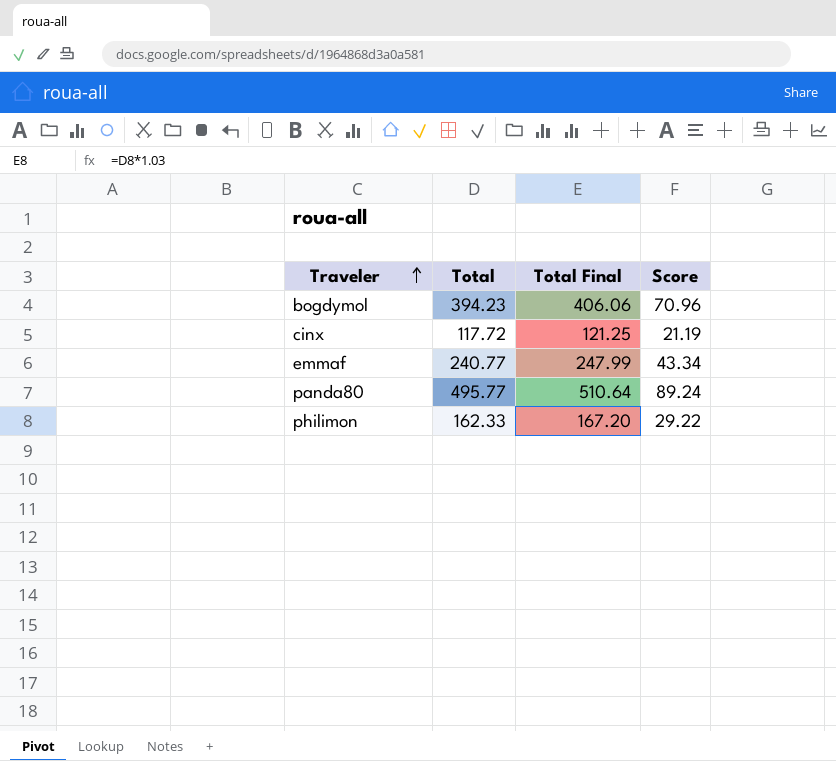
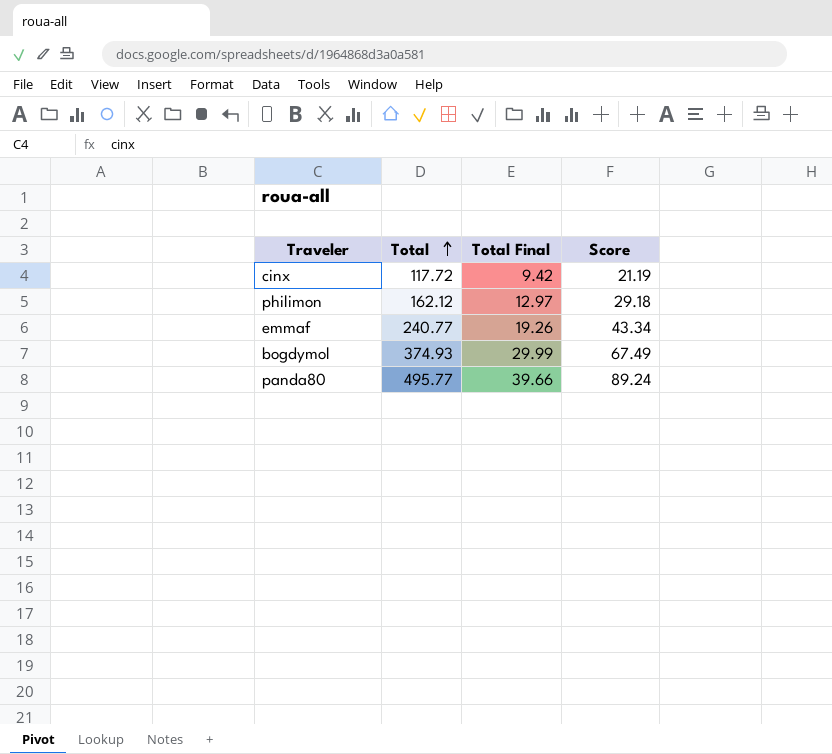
row order: Traveler ascending -> Total ascending
column Total Final | formula: [Total] * 1.03 -> [Total] * 0.08
philimon | Total: 162.33 -> 162.12
philimon | Score: 29.22 -> 29.18
bogdymol | Total: 394.23 -> 374.93
bogdymol | Score: 70.96 -> 67.49

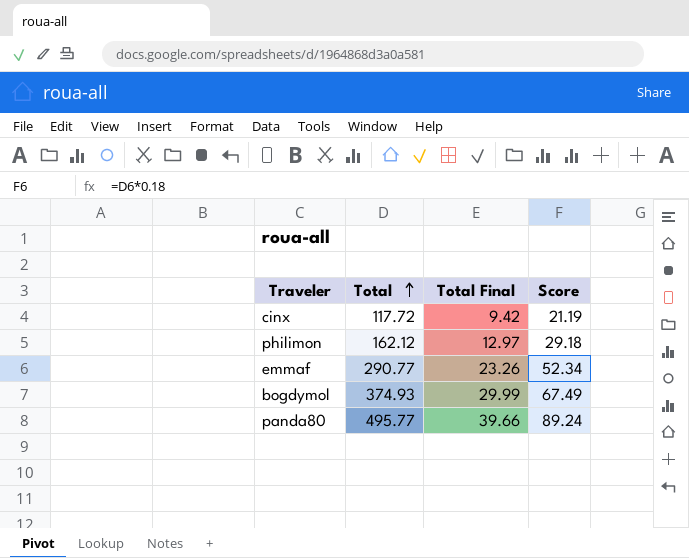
emmaf | Total: 240.77 -> 290.77
emmaf | Total Final: 19.26 -> 23.26
emmaf | Score: 43.34 -> 52.34

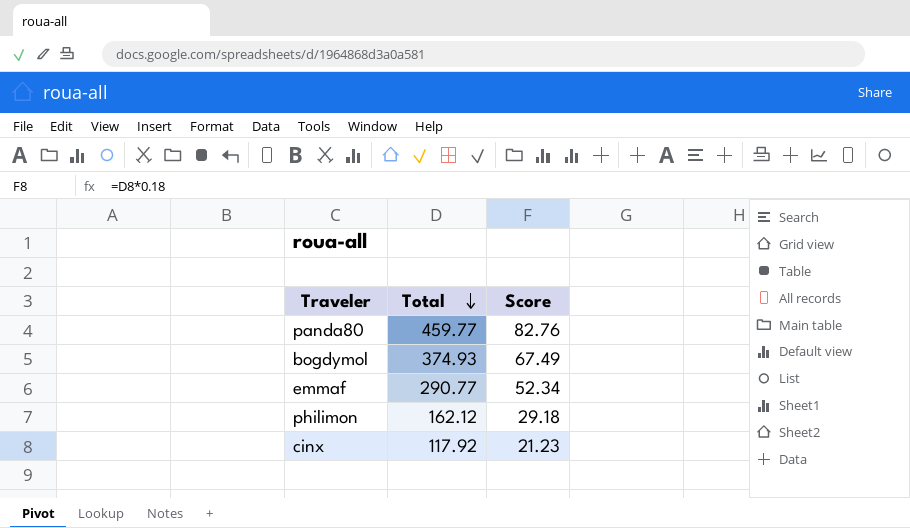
row order: Total ascending -> Total descending
column Total Final | formula: [Total] * 0.08 -> none
panda80 | Total: 495.77 -> 459.77
panda80 | Score: 89.24 -> 82.76
cinx | Total: 117.72 -> 117.92
cinx | Score: 21.19 -> 21.23

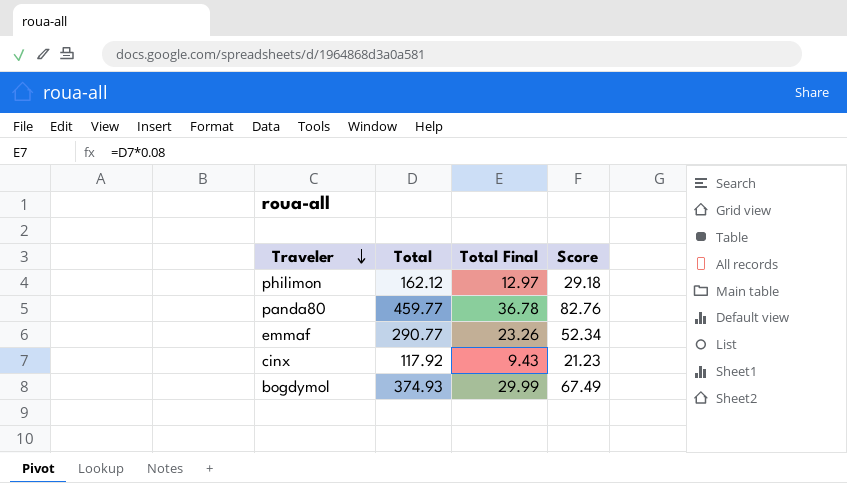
row order: Total descending -> Traveler descending
column Total Final | formula: none -> [Total] * 0.08

